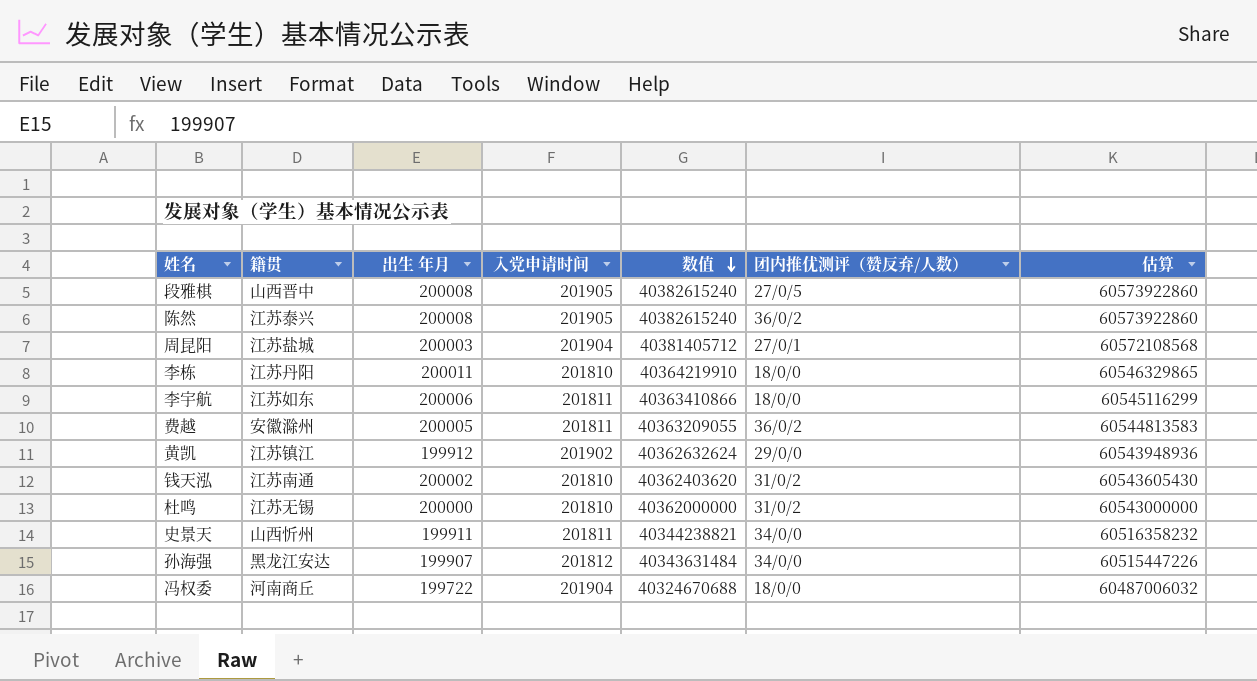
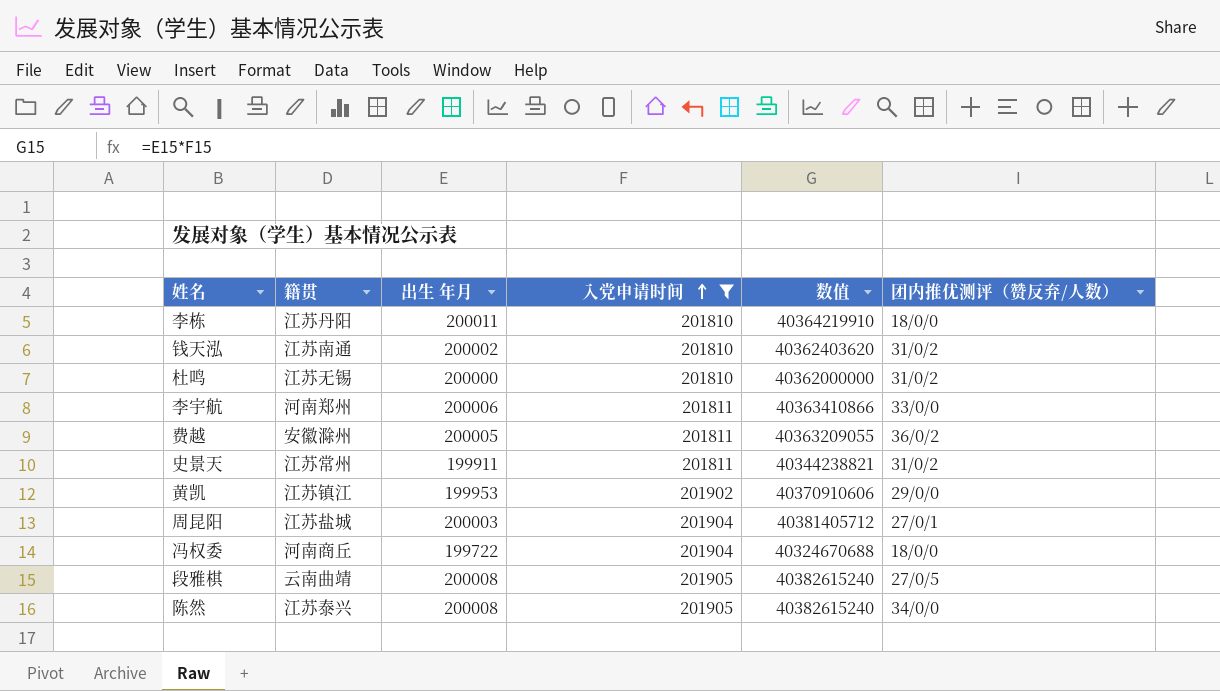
filter: none -> 入党申请时间 != 201812
row order: 数值 descending -> 入党申请时间 ascending
column 估算 | formula: [数值] * 1.5 -> none
李宇航 | 籍贯: 江苏如东 -> 河南郑州
李宇航 | 团内推优测评（赞反弃/人数）: 18/0/0 -> 33/0/0
史景天 | 籍贯: 山西忻州 -> 江苏常州
史景天 | 团内推优测评（赞反弃/人数）: 34/0/0 -> 31/0/2
黄凯 | 出生 年月: 199912 -> 199953
黄凯 | 数值: 40362632624 -> 40370910606
段雅棋 | 籍贯: 山西晋中 -> 云南曲靖
陈然 | 团内推优测评（赞反弃/人数）: 36/0/2 -> 34/0/0

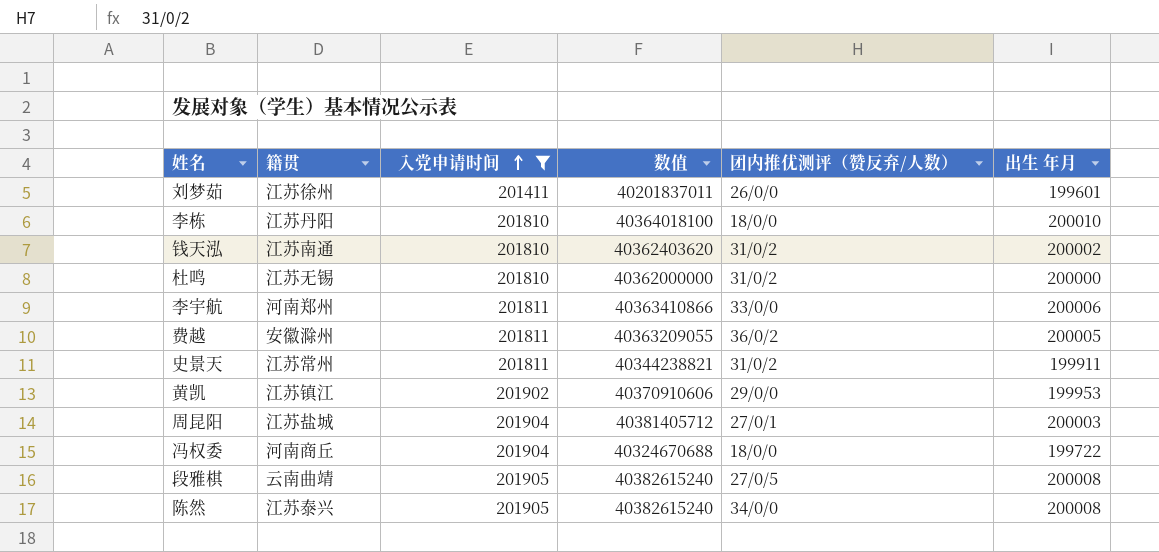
column 出生 年月 | position: 3 -> 6
row 刘梦茹: none -> 江苏徐州 | 201411 | 40201837011 | 26/0/0 | 199601
李栋 | 数值: 40364219910 -> 40364018100
李栋 | 出生 年月: 200011 -> 200010

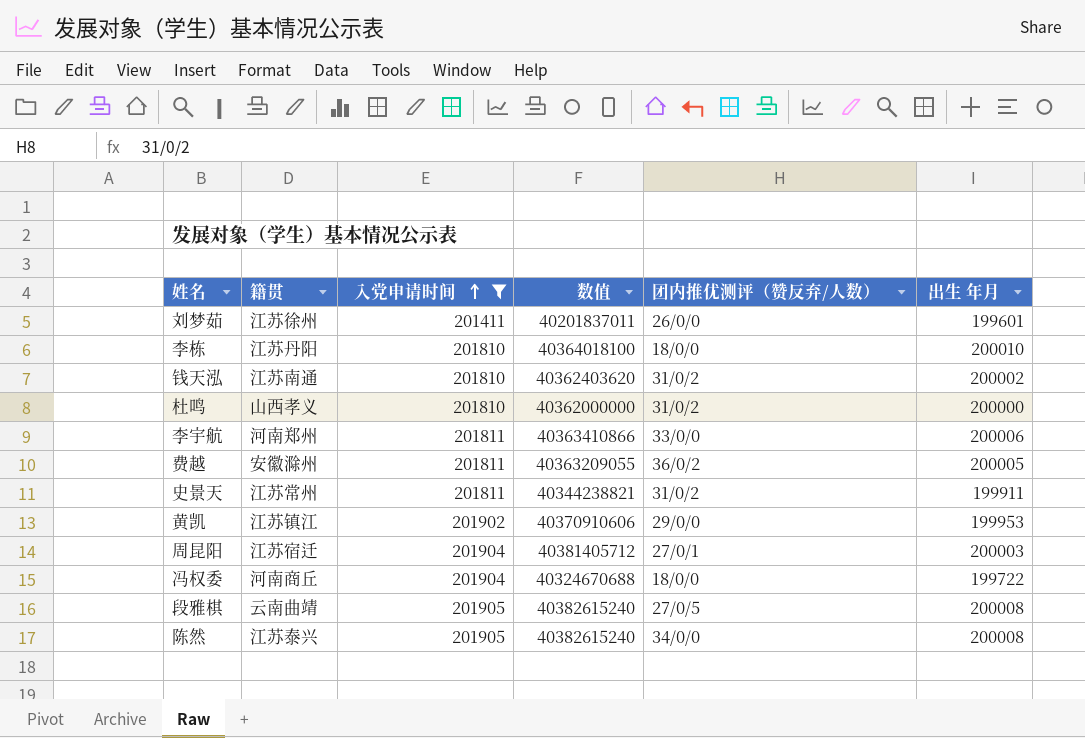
杜鸣 | 籍贯: 江苏无锡 -> 山西孝义
周昆阳 | 籍贯: 江苏盐城 -> 江苏宿迁

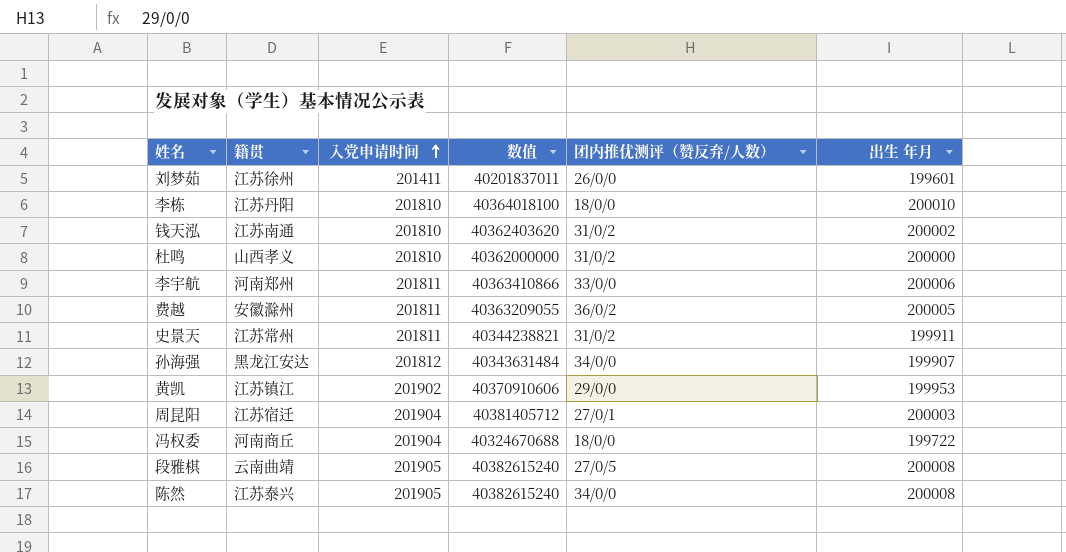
filter: 入党申请时间 != 201812 -> none

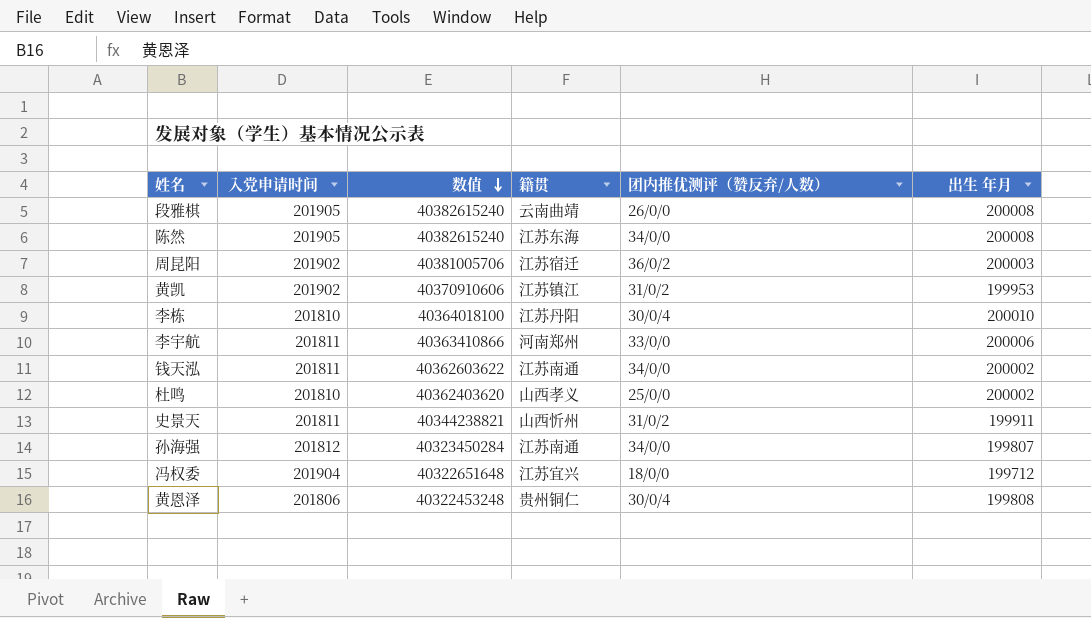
row order: 入党申请时间 ascending -> 数值 descending
column 籍贯 | position: 2 -> 4
row 刘梦茹: 江苏徐州 | 201411 | 40201837011 | 26/0/0 | 199601 -> none
row 费越: 安徽滁州 | 201811 | 40363209055 | 36/0/2 | 200005 -> none
段雅棋 | 团内推优测评（赞反弃/人数）: 27/0/5 -> 26/0/0
陈然 | 籍贯: 江苏泰兴 -> 江苏东海
周昆阳 | 入党申请时间: 201904 -> 201902
周昆阳 | 数值: 40381405712 -> 40381005706
周昆阳 | 团内推优测评（赞反弃/人数）: 27/0/1 -> 36/0/2
黄凯 | 团内推优测评（赞反弃/人数）: 29/0/0 -> 31/0/2
李栋 | 团内推优测评（赞反弃/人数）: 18/0/0 -> 30/0/4
钱天泓 | 入党申请时间: 201810 -> 201811
钱天泓 | 数值: 40362403620 -> 40362603622
钱天泓 | 团内推优测评（赞反弃/人数）: 31/0/2 -> 34/0/0
杜鸣 | 数值: 40362000000 -> 40362403620
杜鸣 | 团内推优测评（赞反弃/人数）: 31/0/2 -> 25/0/0
杜鸣 | 出生 年月: 200000 -> 200002
史景天 | 籍贯: 江苏常州 -> 山西忻州
孙海强 | 数值: 40343631484 -> 40323450284
孙海强 | 籍贯: 黑龙江安达 -> 江苏南通
孙海强 | 出生 年月: 199907 -> 199807
冯权委 | 数值: 40324670688 -> 40322651648
冯权委 | 籍贯: 河南商丘 -> 江苏宜兴
冯权委 | 出生 年月: 199722 -> 199712
row 黄恩泽: none -> 201806 | 40322453248 | 贵州铜仁 | 30/0/4 | 199808

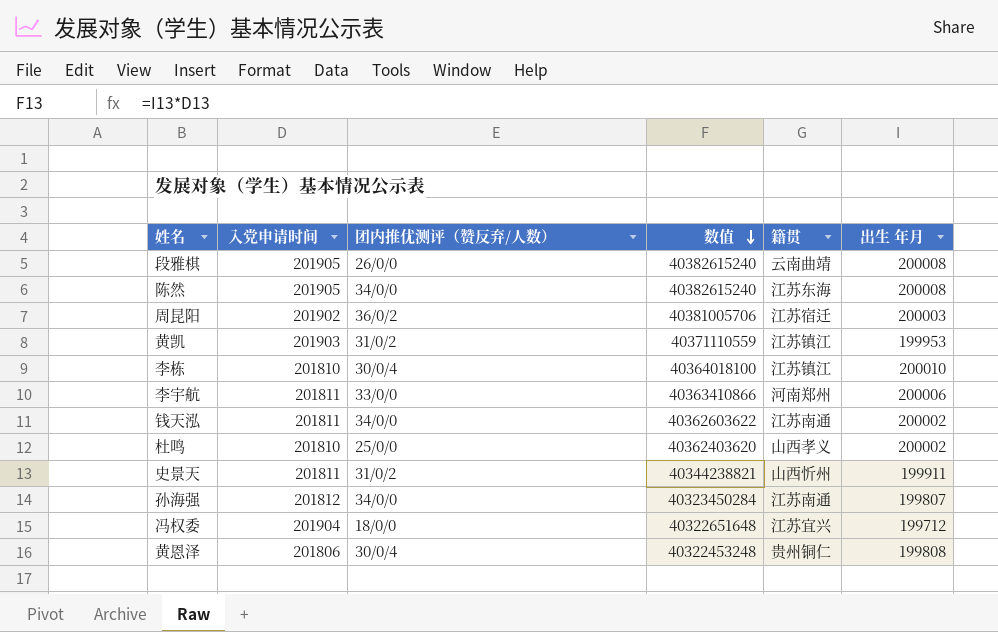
column 团内推优测评（赞反弃/人数） | position: 5 -> 3
黄凯 | 入党申请时间: 201902 -> 201903
黄凯 | 数值: 40370910606 -> 40371110559
李栋 | 籍贯: 江苏丹阳 -> 江苏镇江

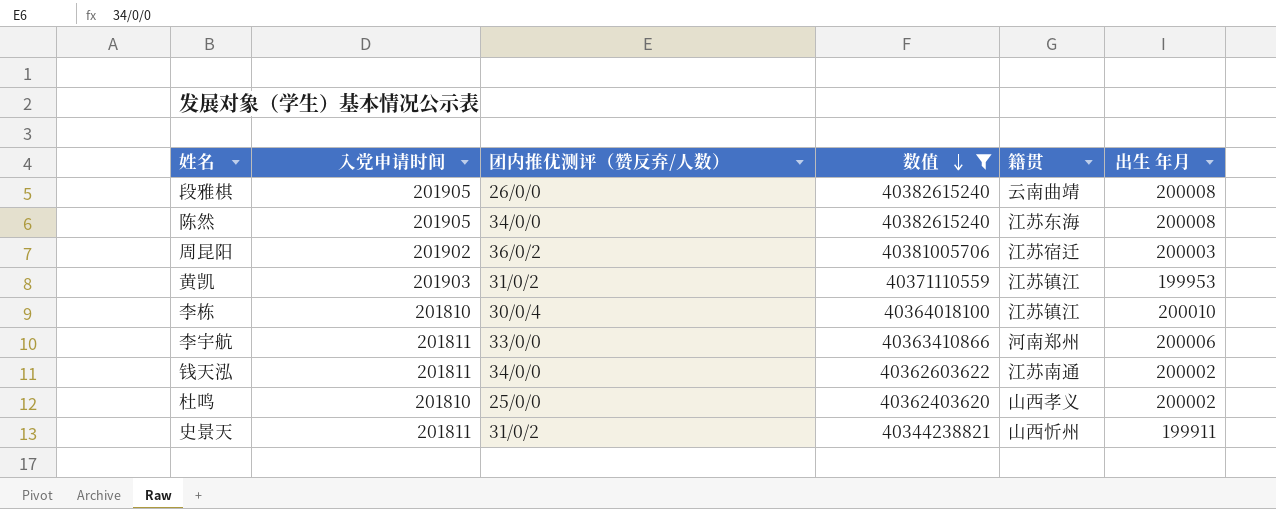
filter: none -> 数值 >= 40344238821

